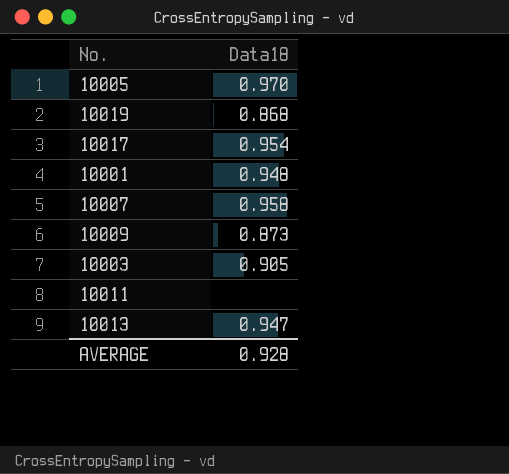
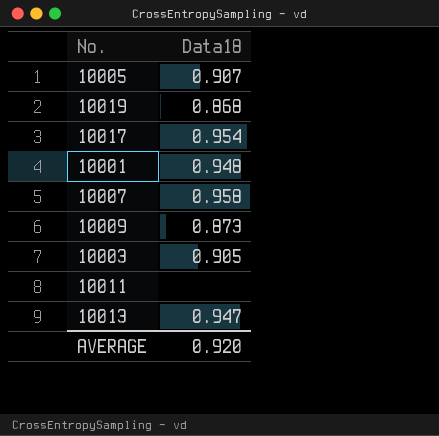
10005 | Data18: 0.970 -> 0.907
AVERAGE | Data18: 0.928 -> 0.920

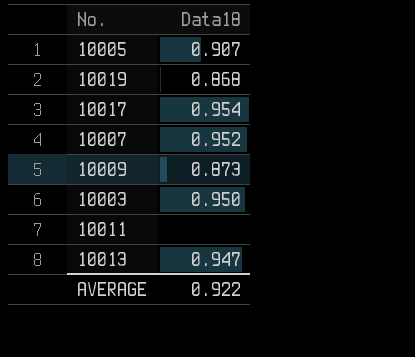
row 10001: 0.948 -> none
10007 | Data18: 0.958 -> 0.952
10003 | Data18: 0.905 -> 0.950
AVERAGE | Data18: 0.920 -> 0.922

